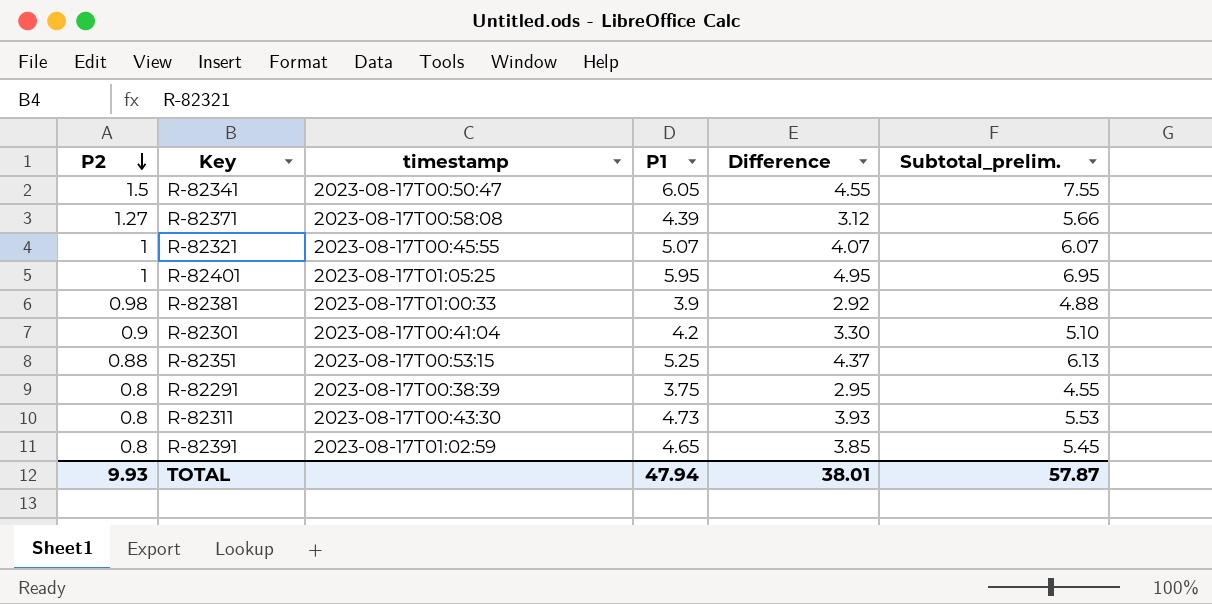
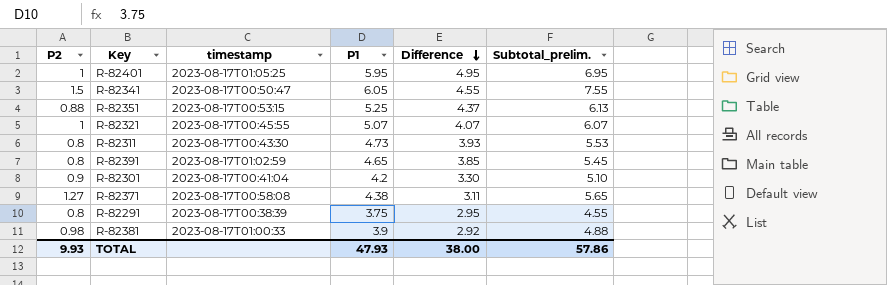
row order: P2 descending -> Difference descending
R-82371 | P1: 4.39 -> 4.38
R-82371 | Difference: 3.12 -> 3.11
R-82371 | Subtotal_prelim.: 5.66 -> 5.65
TOTAL | P1: 47.94 -> 47.93
TOTAL | Difference: 38.01 -> 38.00
TOTAL | Subtotal_prelim.: 57.87 -> 57.86

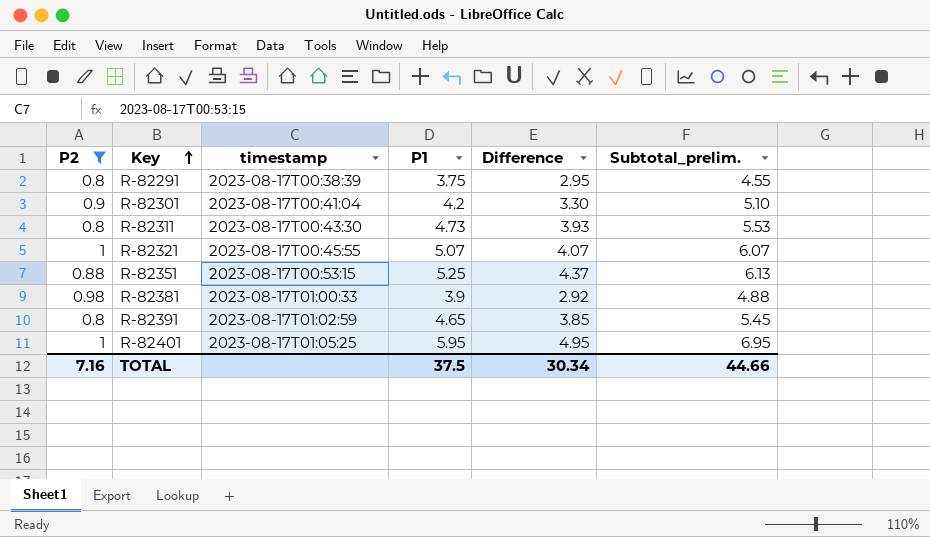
filter: none -> P2 <= 1
row order: Difference descending -> Key ascending
TOTAL | P2: 9.93 -> 7.16
TOTAL | P1: 47.93 -> 37.5
TOTAL | Difference: 38.00 -> 30.34
TOTAL | Subtotal_prelim.: 57.86 -> 44.66

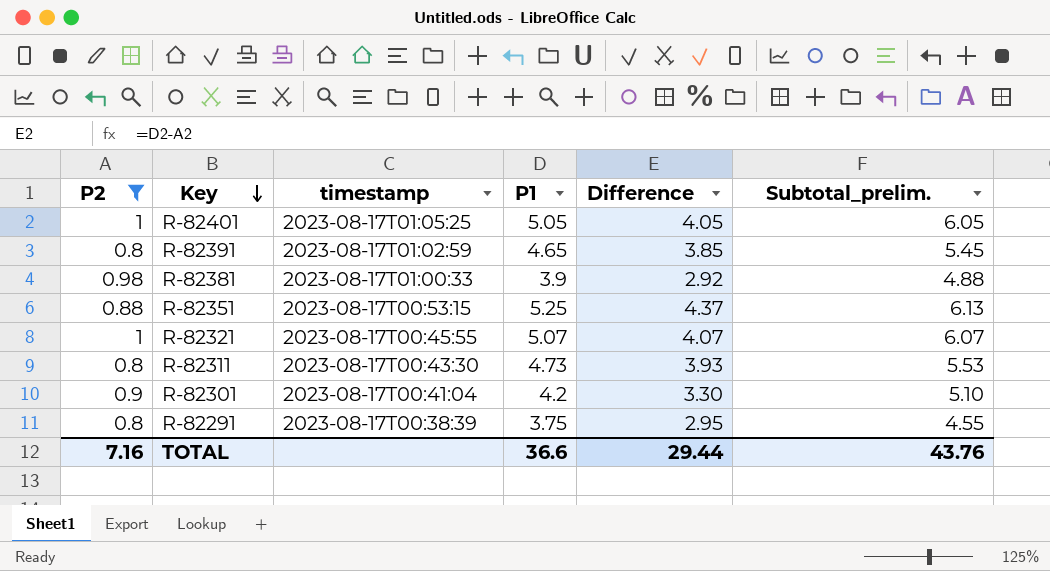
row order: Key ascending -> Key descending
R-82401 | P1: 5.95 -> 5.05
R-82401 | Difference: 4.95 -> 4.05
R-82401 | Subtotal_prelim.: 6.95 -> 6.05
TOTAL | P1: 37.5 -> 36.6
TOTAL | Difference: 30.34 -> 29.44
TOTAL | Subtotal_prelim.: 44.66 -> 43.76

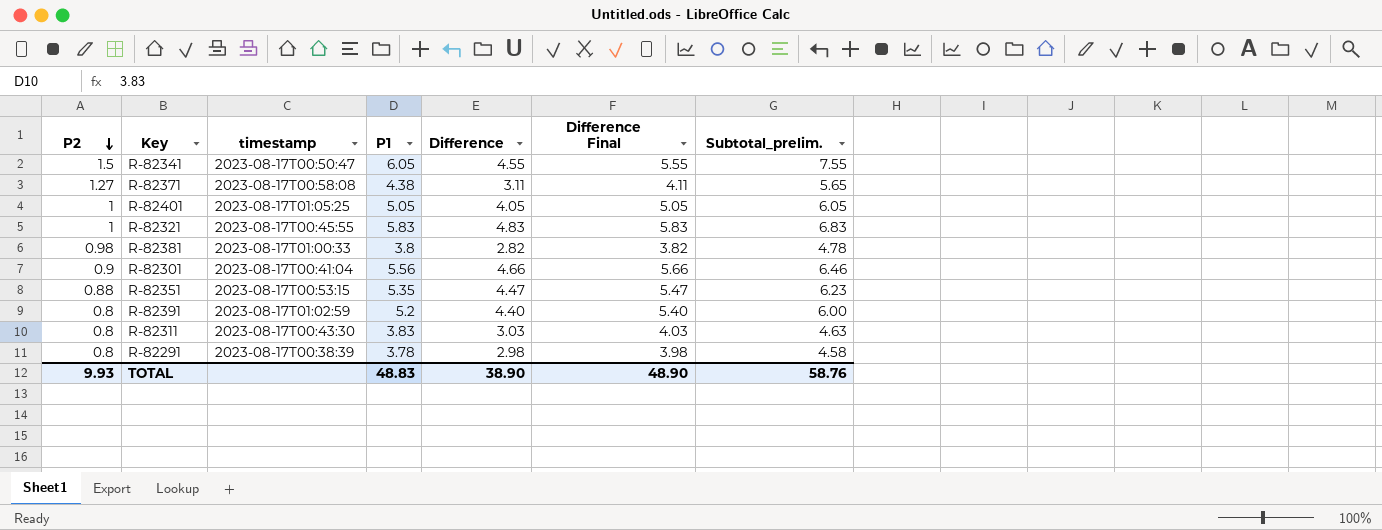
filter: P2 <= 1 -> none
row order: Key descending -> P2 descending
column Difference Final | formula: none -> [Difference] + 1
R-82321 | P1: 5.07 -> 5.83
R-82321 | Difference: 4.07 -> 4.83
R-82321 | Subtotal_prelim.: 6.07 -> 6.83
R-82381 | P1: 3.9 -> 3.8
R-82381 | Difference: 2.92 -> 2.82
R-82381 | Subtotal_prelim.: 4.88 -> 4.78
R-82301 | P1: 4.2 -> 5.56
R-82301 | Difference: 3.30 -> 4.66
R-82301 | Subtotal_prelim.: 5.10 -> 6.46
R-82351 | P1: 5.25 -> 5.35
R-82351 | Difference: 4.37 -> 4.47
R-82351 | Subtotal_prelim.: 6.13 -> 6.23
R-82391 | P1: 4.65 -> 5.2
R-82391 | Difference: 3.85 -> 4.40
R-82391 | Subtotal_prelim.: 5.45 -> 6.00
R-82311 | P1: 4.73 -> 3.83
R-82311 | Difference: 3.93 -> 3.03
R-82311 | Subtotal_prelim.: 5.53 -> 4.63
R-82291 | P1: 3.75 -> 3.78
R-82291 | Difference: 2.95 -> 2.98
R-82291 | Subtotal_prelim.: 4.55 -> 4.58
TOTAL | P2: 7.16 -> 9.93
TOTAL | P1: 36.6 -> 48.83
TOTAL | Difference: 29.44 -> 38.90
TOTAL | Subtotal_prelim.: 43.76 -> 58.76

